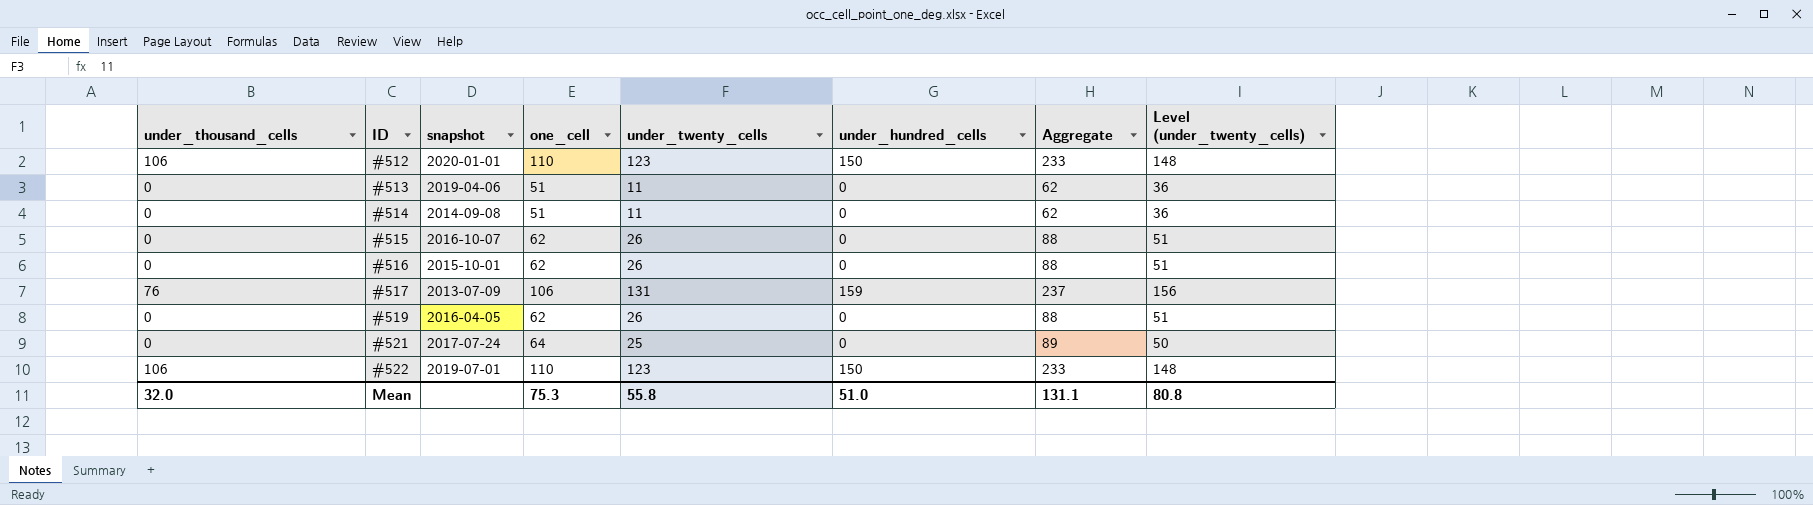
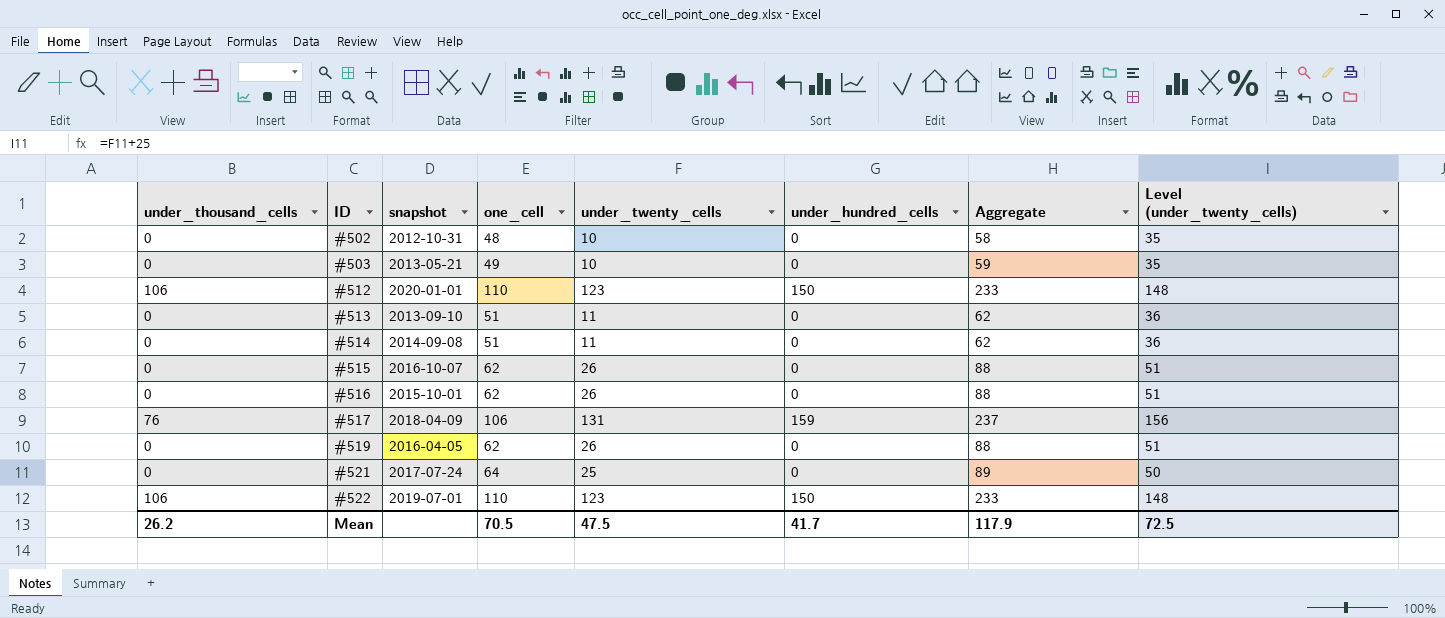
row #502: none -> 0 | 2012-10-31 | 48 | 10 | 0 | 58 | 35
row #503: none -> 0 | 2013-05-21 | 49 | 10 | 0 | 59 | 35
#513 | snapshot: 2019-04-06 -> 2013-09-10
#517 | snapshot: 2013-07-09 -> 2018-04-09
Mean | under_thousand_cells: 32.0 -> 26.2
Mean | one_cell: 75.3 -> 70.5
Mean | under_twenty_cells: 55.8 -> 47.5
Mean | under_hundred_cells: 51.0 -> 41.7
Mean | Aggregate: 131.1 -> 117.9
Mean | Level (under_twenty_cells): 80.8 -> 72.5

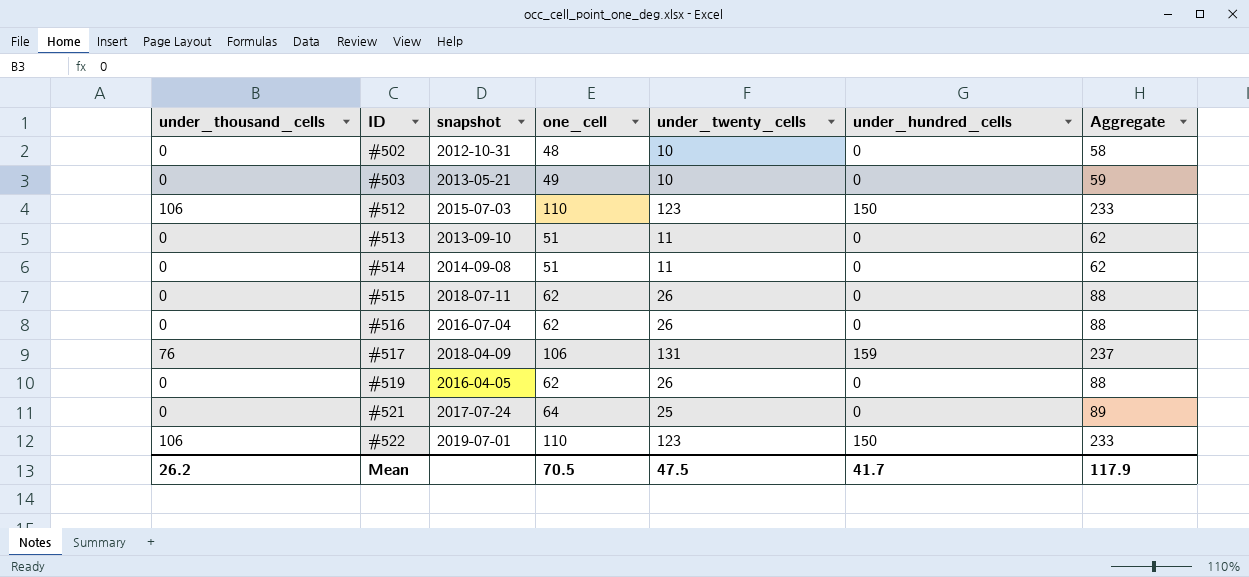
column Level (under_twenty_cells) | formula: [under_twenty_cells] + 25 -> none
#512 | snapshot: 2020-01-01 -> 2015-07-03
#515 | snapshot: 2016-10-07 -> 2018-07-11
#516 | snapshot: 2015-10-01 -> 2016-07-04

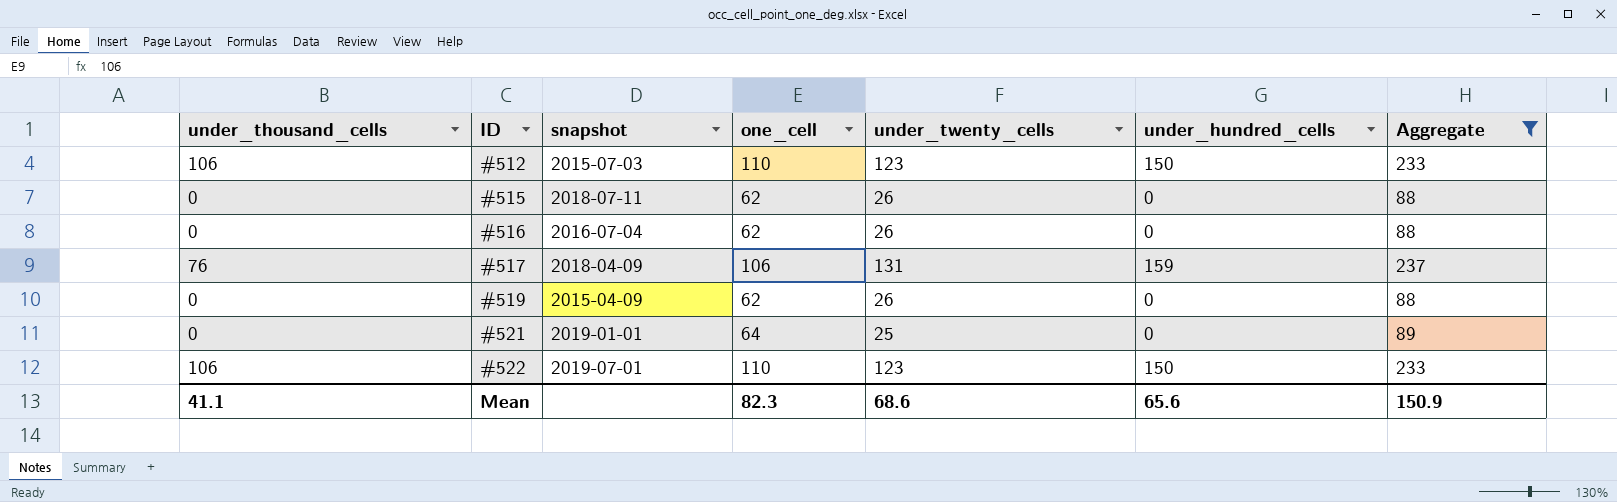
filter: none -> Aggregate >= 88
#519 | snapshot: 2016-04-05 -> 2015-04-09
#521 | snapshot: 2017-07-24 -> 2019-01-01
Mean | under_thousand_cells: 26.2 -> 41.1
Mean | one_cell: 70.5 -> 82.3
Mean | under_twenty_cells: 47.5 -> 68.6
Mean | under_hundred_cells: 41.7 -> 65.6
Mean | Aggregate: 117.9 -> 150.9

